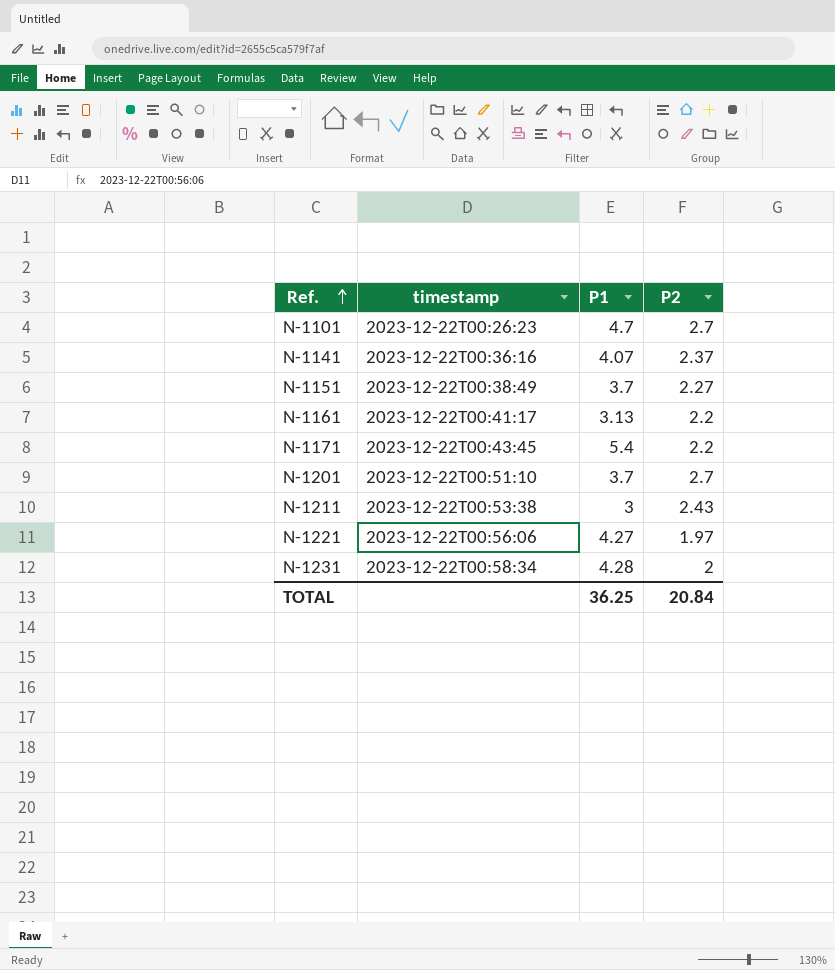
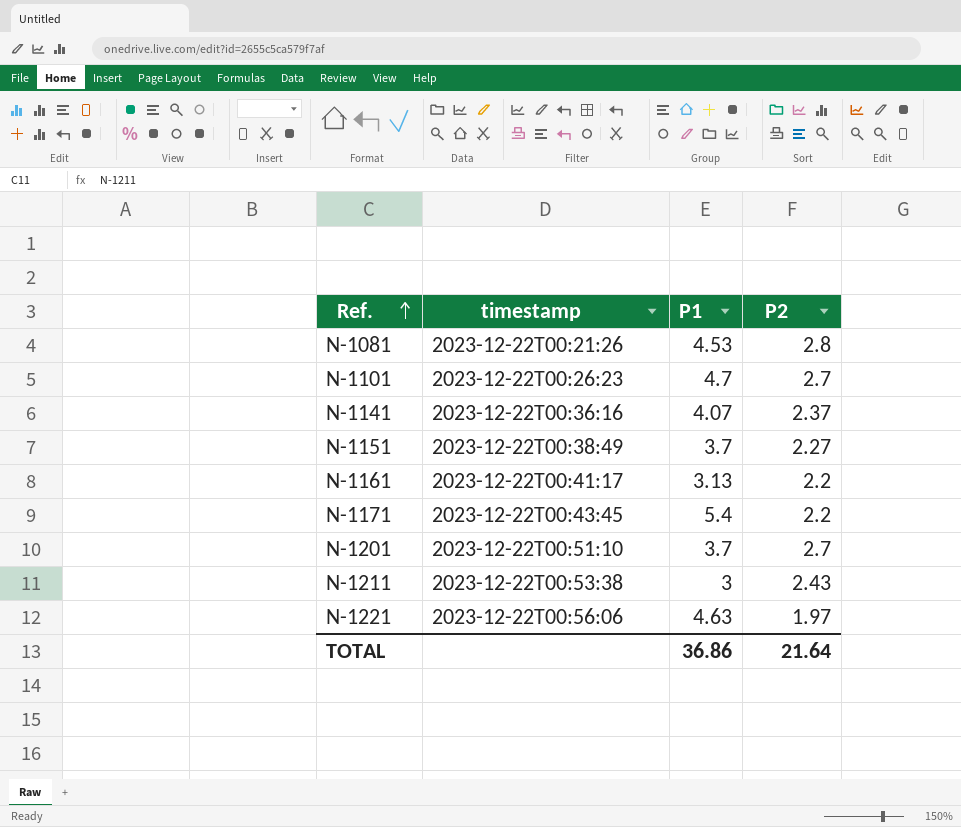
row N-1231: 2023-12-22T00:58:34 | 4.28 | 2 -> none
row N-1081: none -> 2023-12-22T00:21:26 | 4.53 | 2.8
N-1221 | P1: 4.27 -> 4.63
TOTAL | P1: 36.25 -> 36.86
TOTAL | P2: 20.84 -> 21.64

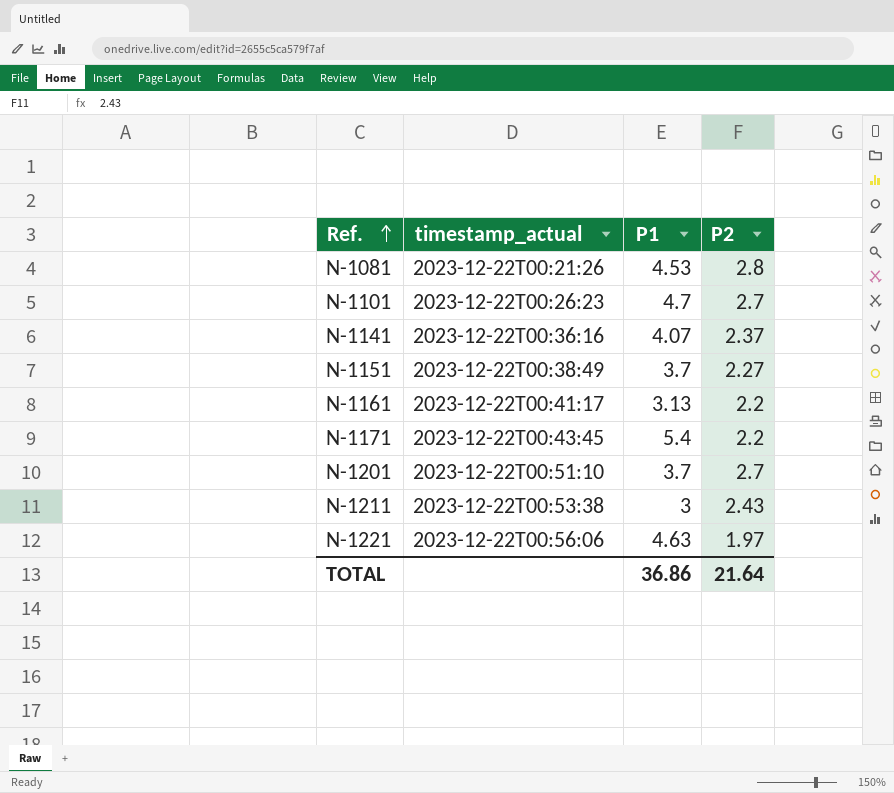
column name: timestamp -> timestamp_actual

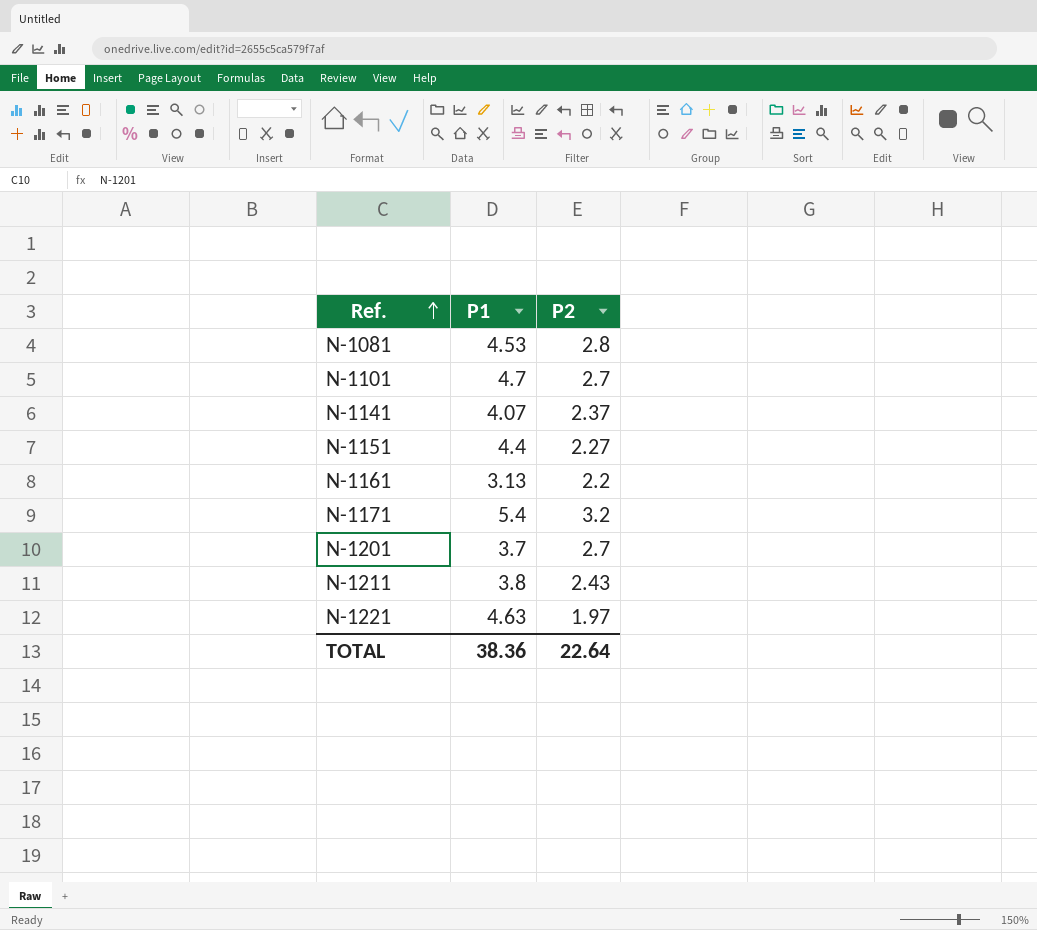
column timestamp_actual | position: 2 -> none
N-1151 | P1: 3.7 -> 4.4
N-1171 | P2: 2.2 -> 3.2
N-1211 | P1: 3 -> 3.8
TOTAL | P1: 36.86 -> 38.36
TOTAL | P2: 21.64 -> 22.64

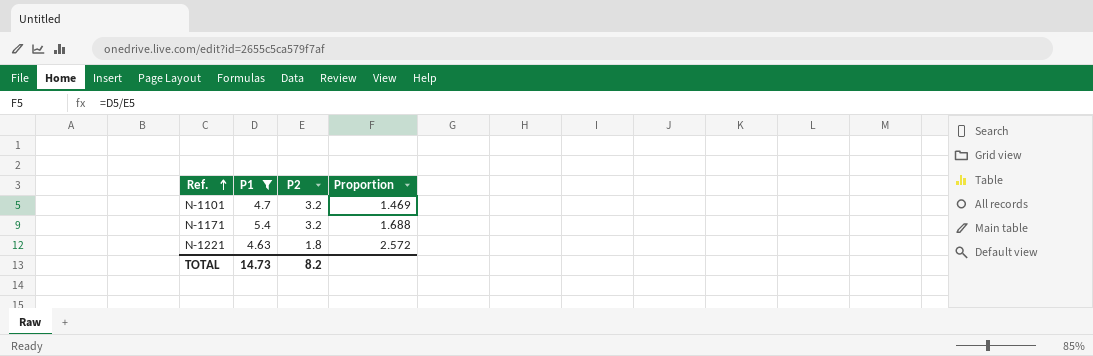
filter: none -> P1 >= 4.63
column Proportion | formula: none -> [P1] / [P2]
N-1101 | P2: 2.7 -> 3.2
N-1221 | P2: 1.97 -> 1.8
TOTAL | P1: 38.36 -> 14.73
TOTAL | P2: 22.64 -> 8.2

